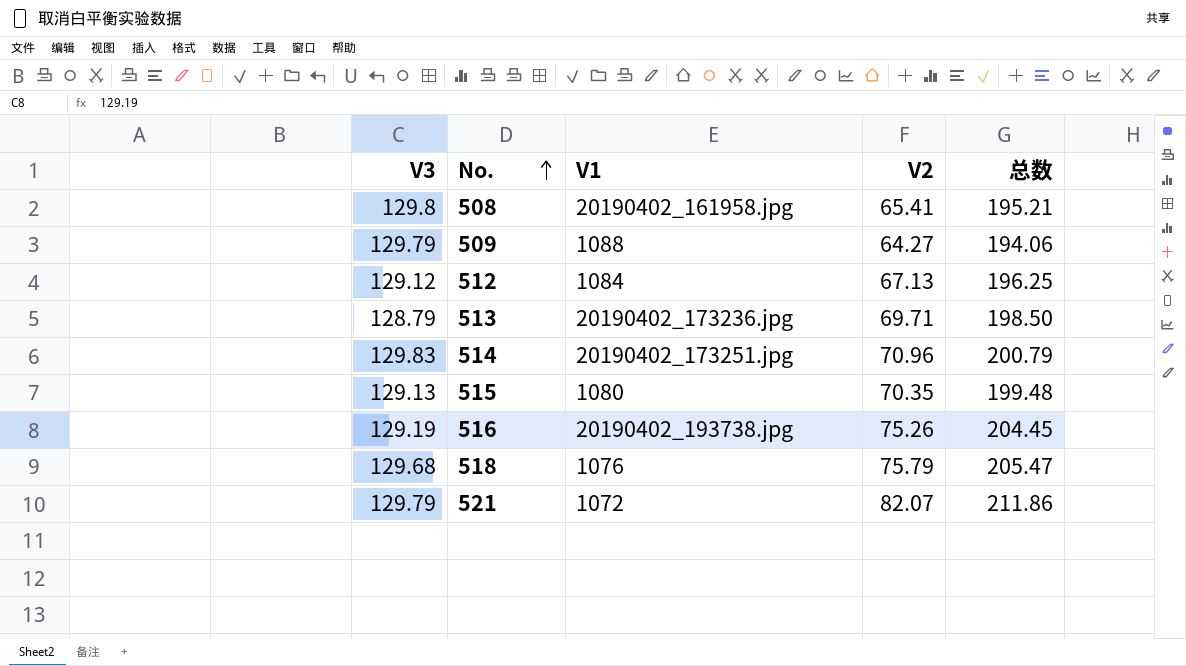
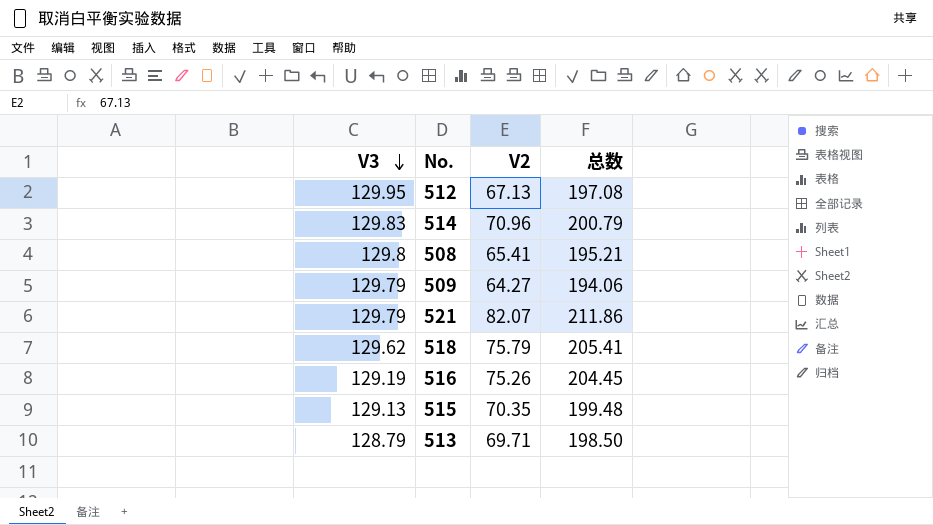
row order: No. ascending -> V3 descending
column V1 | position: 3 -> none
512 | V3: 129.12 -> 129.95
512 | 总数: 196.25 -> 197.08
518 | V3: 129.68 -> 129.62
518 | 总数: 205.47 -> 205.41

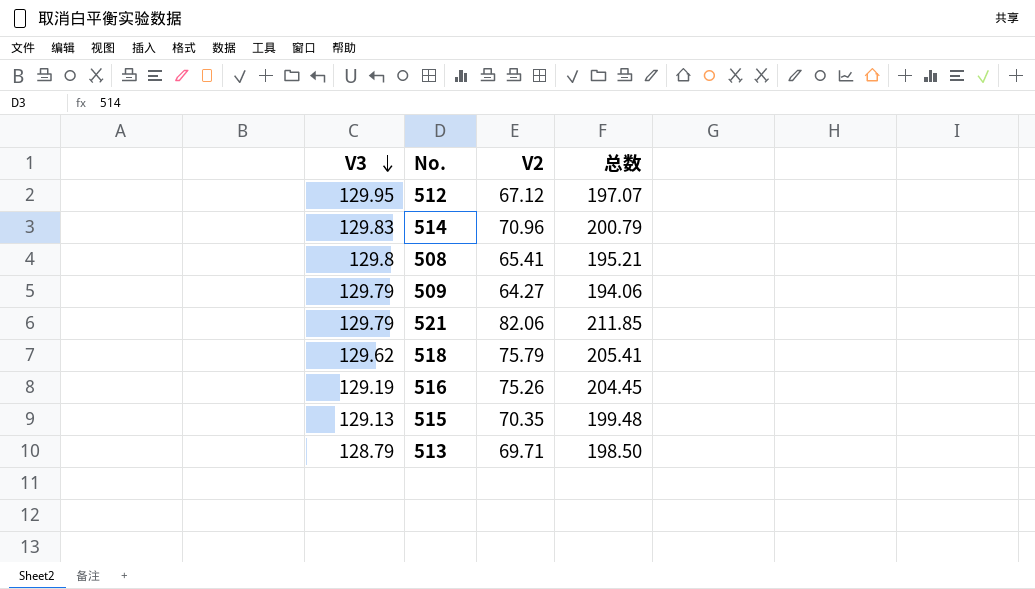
512 | V2: 67.13 -> 67.12
512 | 总数: 197.08 -> 197.07
521 | V2: 82.07 -> 82.06
521 | 总数: 211.86 -> 211.85

